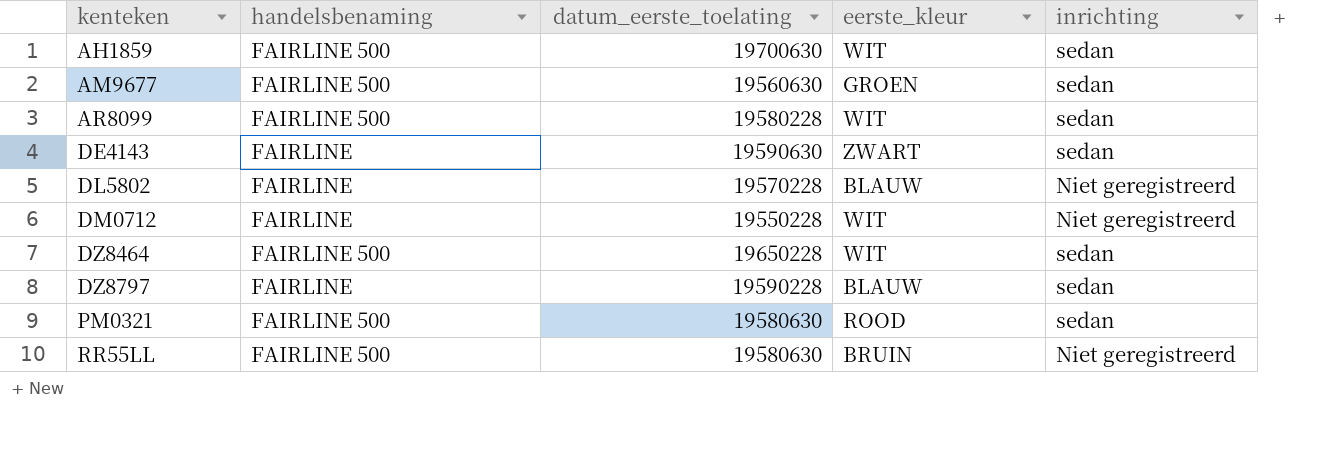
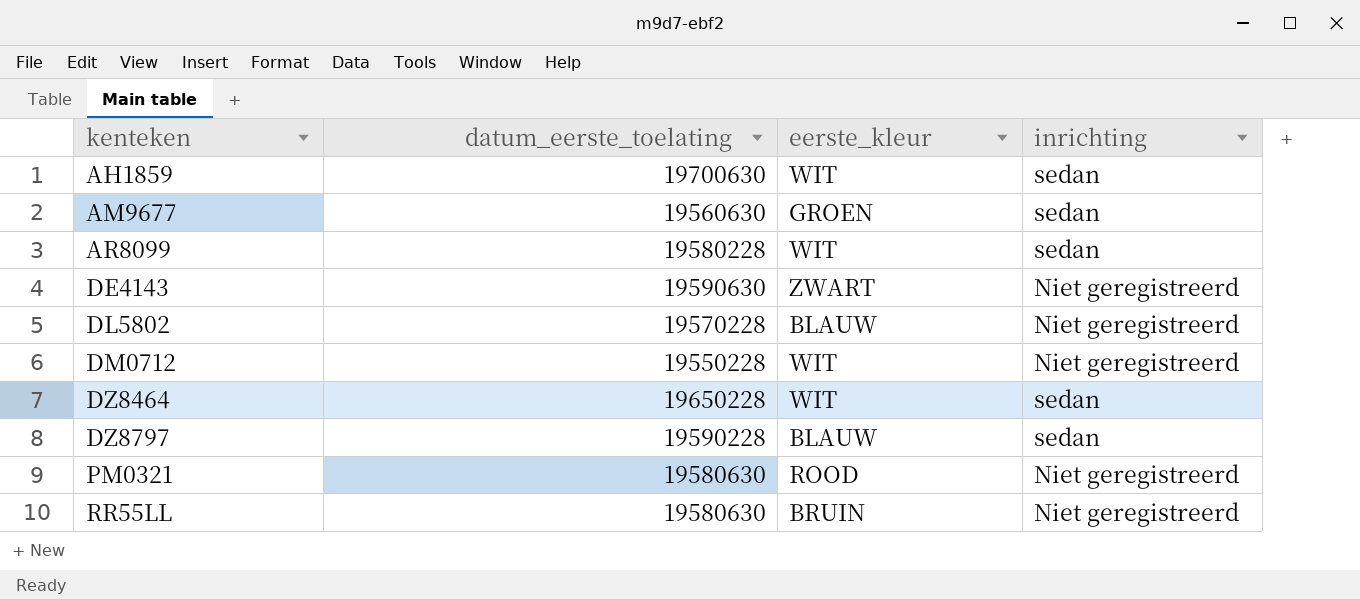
column handelsbenaming | position: 2 -> none
DE4143 | inrichting: sedan -> Niet geregistreerd
PM0321 | inrichting: sedan -> Niet geregistreerd

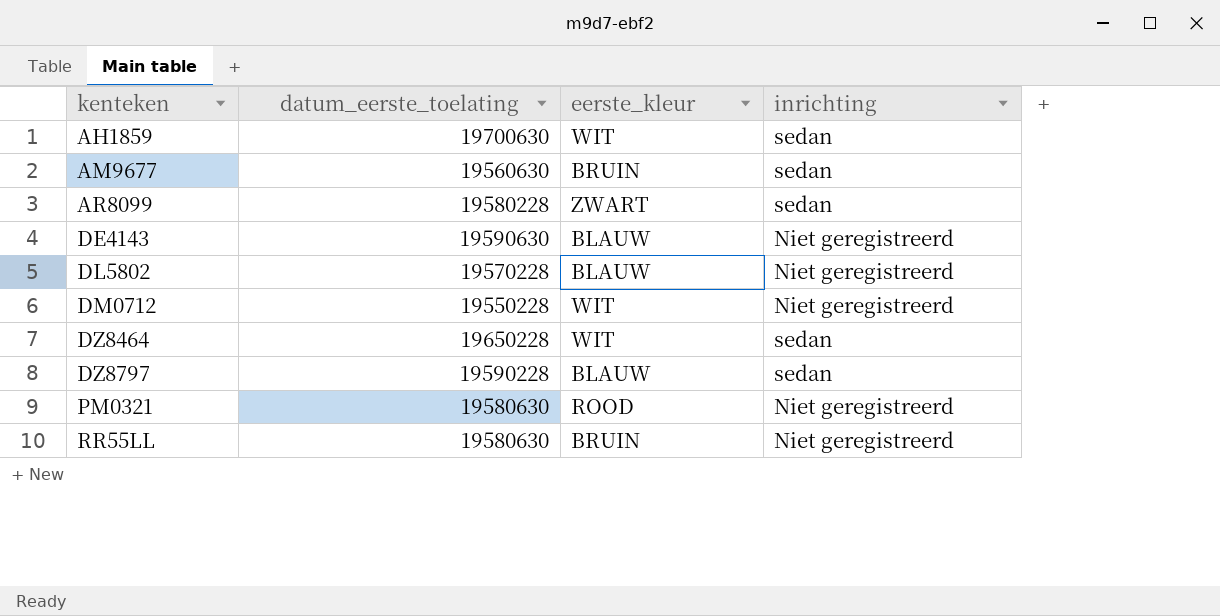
AM9677 | eerste_kleur: GROEN -> BRUIN
AR8099 | eerste_kleur: WIT -> ZWART
DE4143 | eerste_kleur: ZWART -> BLAUW

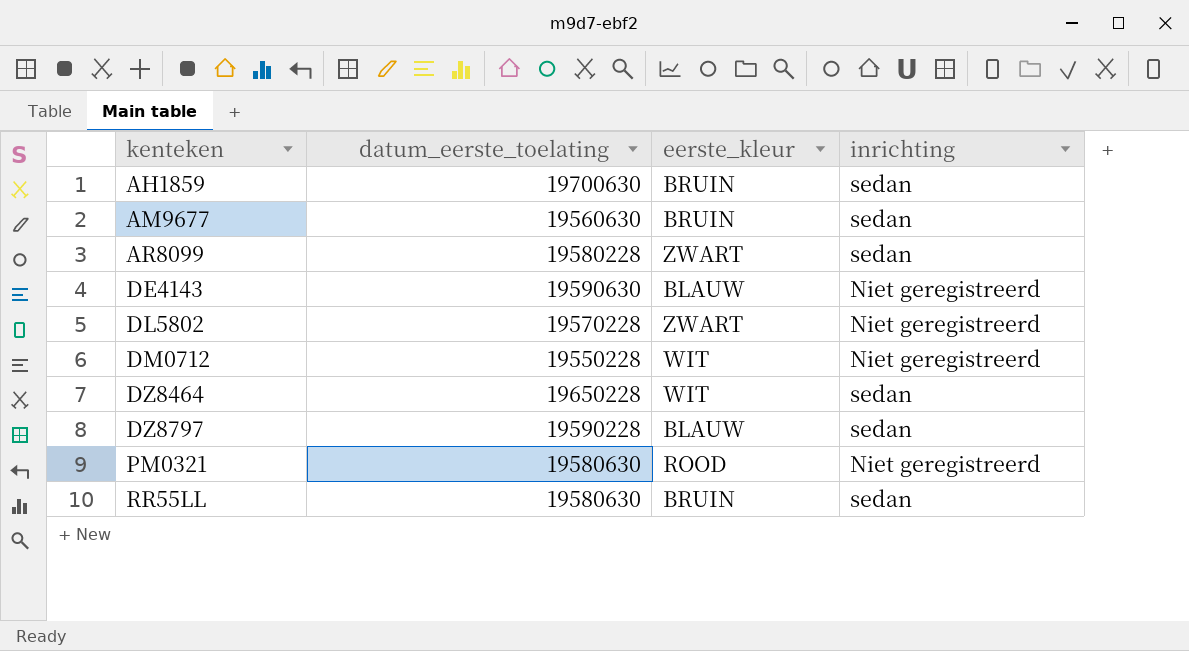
AH1859 | eerste_kleur: WIT -> BRUIN
DL5802 | eerste_kleur: BLAUW -> ZWART
RR55LL | inrichting: Niet geregistreerd -> sedan

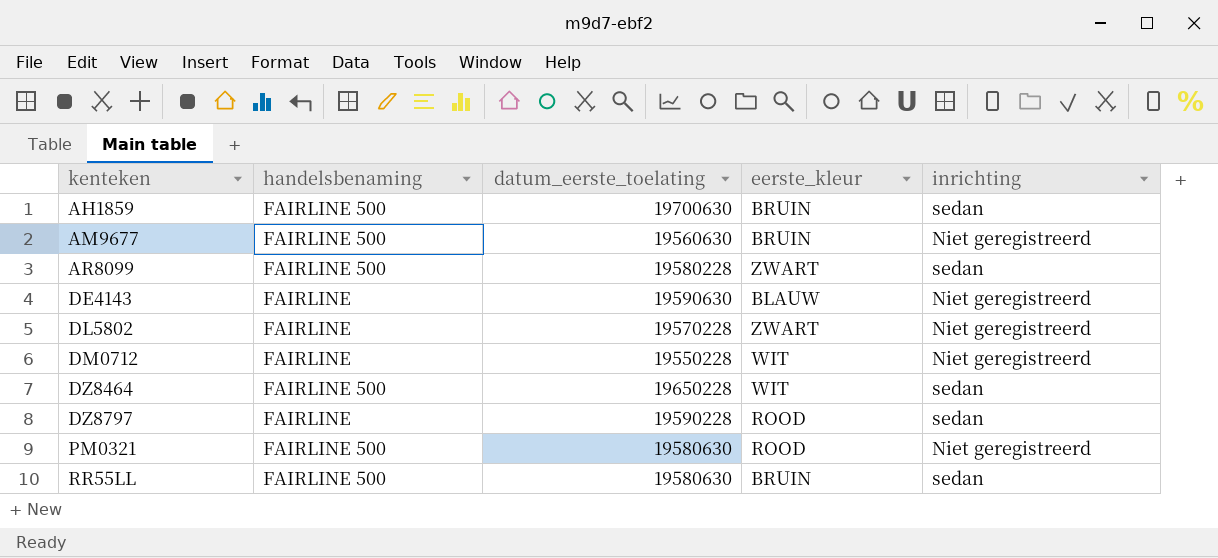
column handelsbenaming | position: none -> 2
AM9677 | inrichting: sedan -> Niet geregistreerd
DZ8797 | eerste_kleur: BLAUW -> ROOD

